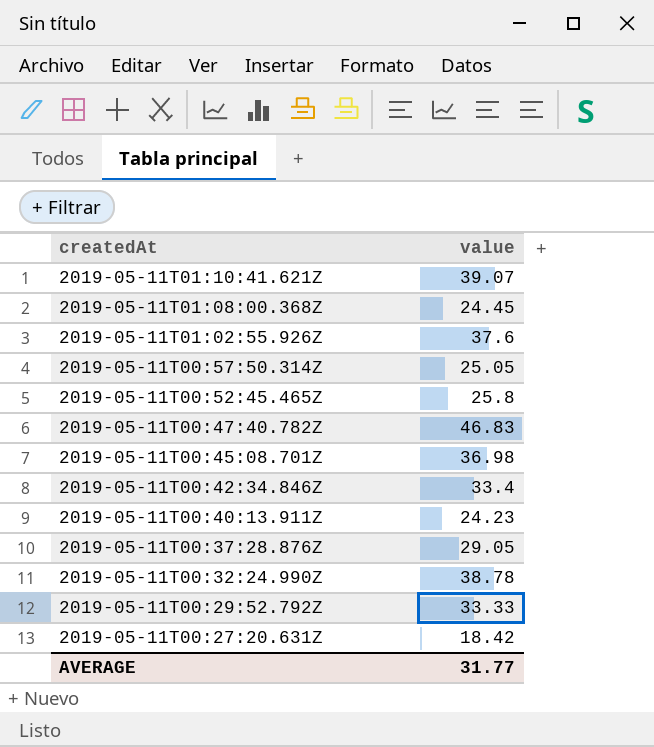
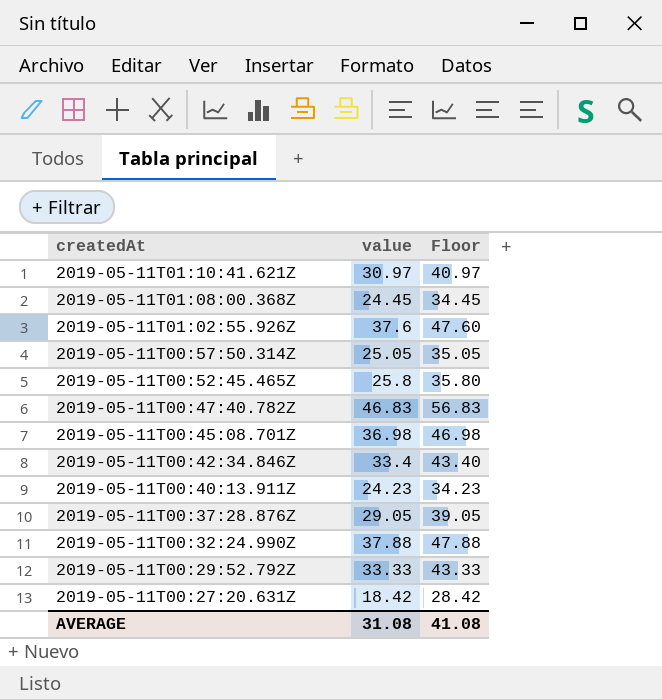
column Floor | formula: none -> [value] + 10
2019-05-11T01:10:41.621Z | value: 39.07 -> 30.97
2019-05-11T00:32:24.990Z | value: 38.78 -> 37.88
AVERAGE | value: 31.77 -> 31.08

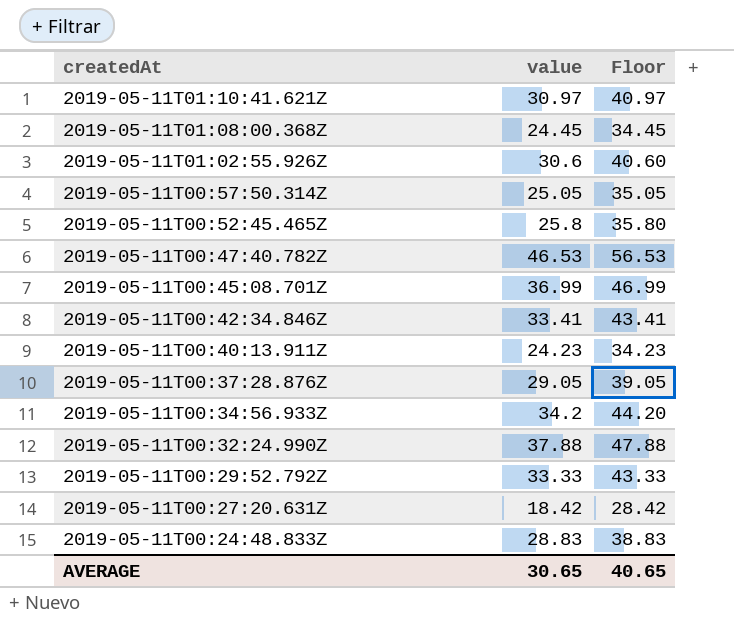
2019-05-11T01:02:55.926Z | value: 37.6 -> 30.6
2019-05-11T01:02:55.926Z | Floor: 47.60 -> 40.60
2019-05-11T00:47:40.782Z | value: 46.83 -> 46.53
2019-05-11T00:47:40.782Z | Floor: 56.83 -> 56.53
2019-05-11T00:45:08.701Z | value: 36.98 -> 36.99
2019-05-11T00:45:08.701Z | Floor: 46.98 -> 46.99
2019-05-11T00:42:34.846Z | value: 33.4 -> 33.41
2019-05-11T00:42:34.846Z | Floor: 43.40 -> 43.41
row 2019-05-11T00:34:56.933Z: none -> 34.2 | 44.20
row 2019-05-11T00:24:48.833Z: none -> 28.83 | 38.83
AVERAGE | value: 31.08 -> 30.65
AVERAGE | Floor: 41.08 -> 40.65

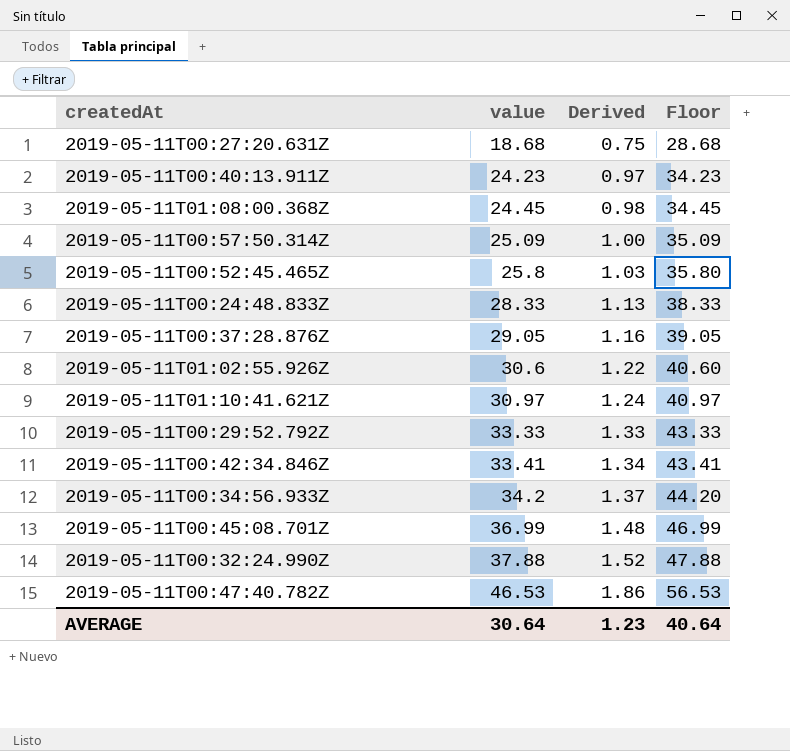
row order: createdAt descending -> value ascending
column Derived | formula: none -> [value] * 0.04
2019-05-11T00:27:20.631Z | value: 18.42 -> 18.68
2019-05-11T00:27:20.631Z | Floor: 28.42 -> 28.68
2019-05-11T00:57:50.314Z | value: 25.05 -> 25.09
2019-05-11T00:57:50.314Z | Floor: 35.05 -> 35.09
2019-05-11T00:24:48.833Z | value: 28.83 -> 28.33
2019-05-11T00:24:48.833Z | Floor: 38.83 -> 38.33
AVERAGE | value: 30.65 -> 30.64
AVERAGE | Floor: 40.65 -> 40.64

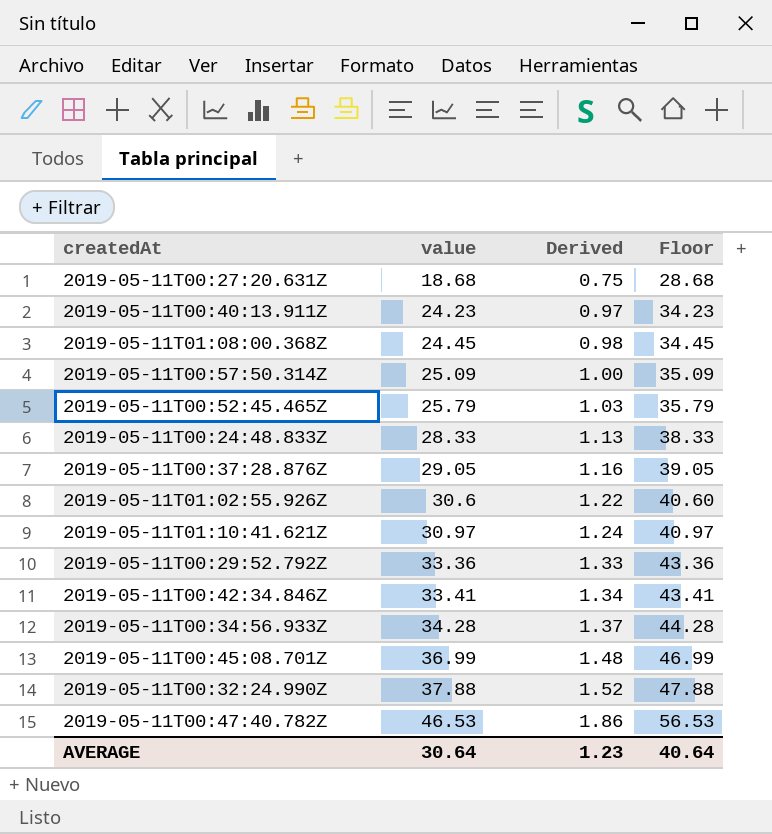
2019-05-11T00:52:45.465Z | value: 25.8 -> 25.79
2019-05-11T00:52:45.465Z | Floor: 35.80 -> 35.79
2019-05-11T00:29:52.792Z | value: 33.33 -> 33.36
2019-05-11T00:29:52.792Z | Floor: 43.33 -> 43.36
2019-05-11T00:34:56.933Z | value: 34.2 -> 34.28
2019-05-11T00:34:56.933Z | Floor: 44.20 -> 44.28

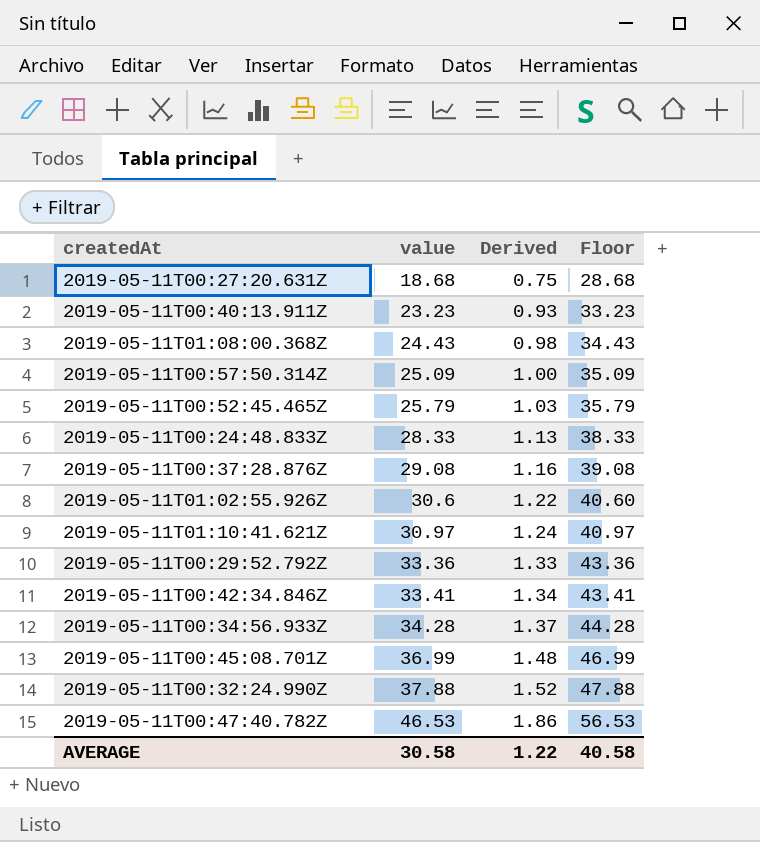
2019-05-11T00:40:13.911Z | value: 24.23 -> 23.23
2019-05-11T00:40:13.911Z | Derived: 0.97 -> 0.93
2019-05-11T00:40:13.911Z | Floor: 34.23 -> 33.23
2019-05-11T01:08:00.368Z | value: 24.45 -> 24.43
2019-05-11T01:08:00.368Z | Floor: 34.45 -> 34.43
2019-05-11T00:37:28.876Z | value: 29.05 -> 29.08
2019-05-11T00:37:28.876Z | Floor: 39.05 -> 39.08
AVERAGE | value: 30.64 -> 30.58
AVERAGE | Derived: 1.23 -> 1.22
AVERAGE | Floor: 40.64 -> 40.58

